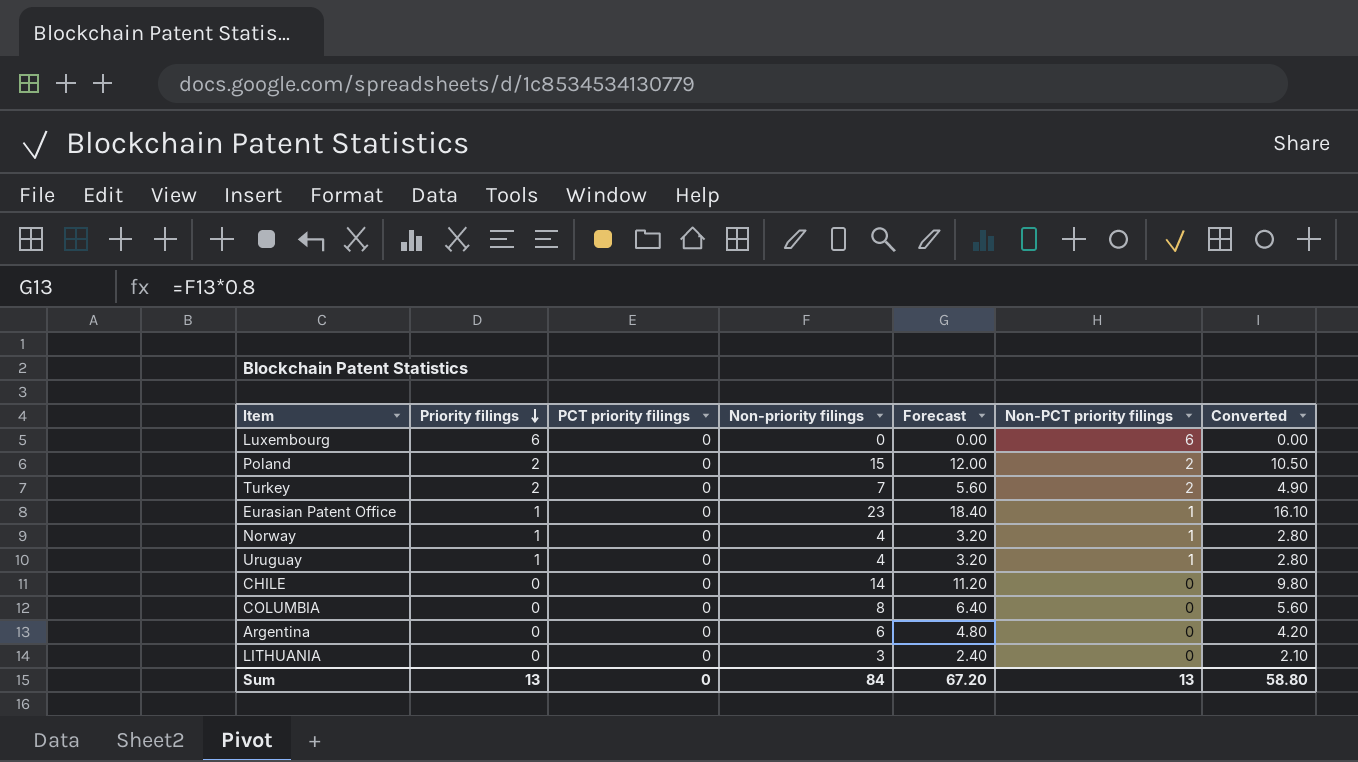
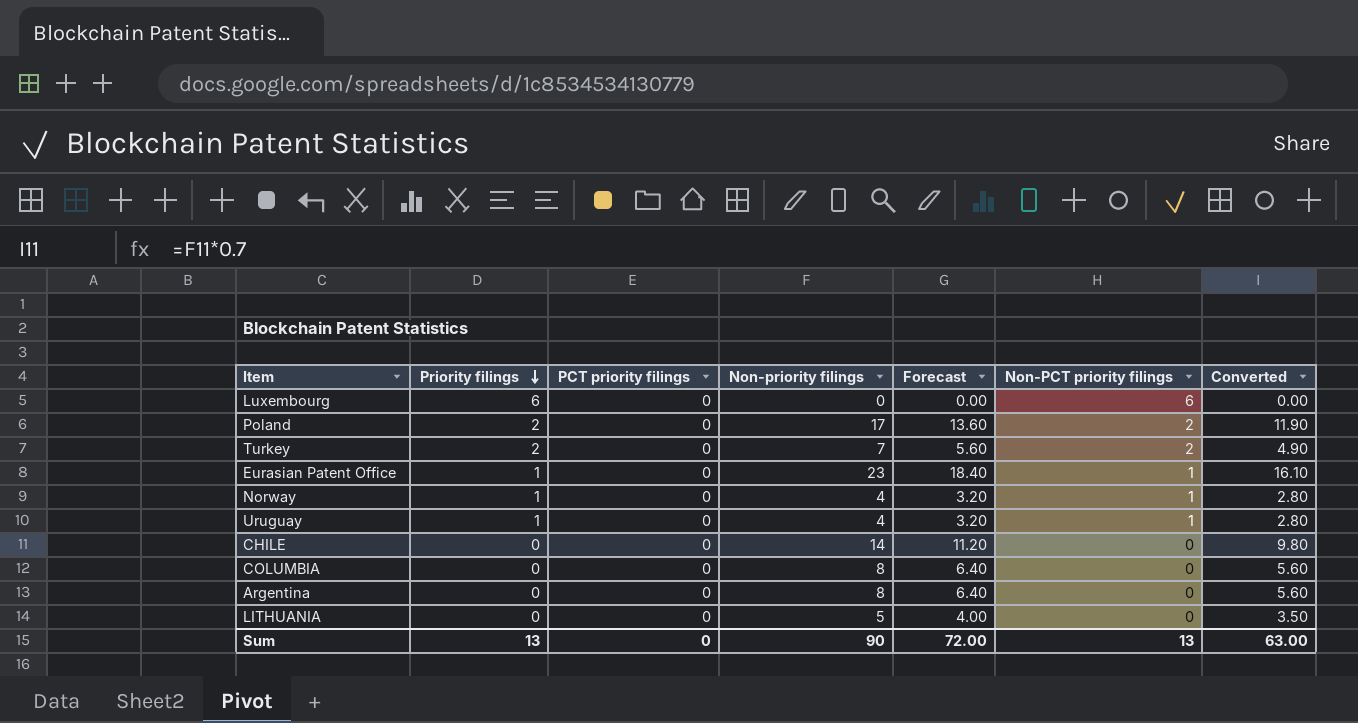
Poland | Non-priority filings: 15 -> 17
Poland | Forecast: 12.00 -> 13.60
Poland | Converted: 10.50 -> 11.90
Argentina | Non-priority filings: 6 -> 8
Argentina | Forecast: 4.80 -> 6.40
Argentina | Converted: 4.20 -> 5.60
LITHUANIA | Non-priority filings: 3 -> 5
LITHUANIA | Forecast: 2.40 -> 4.00
LITHUANIA | Converted: 2.10 -> 3.50
Sum | Non-priority filings: 84 -> 90
Sum | Forecast: 67.20 -> 72.00
Sum | Converted: 58.80 -> 63.00

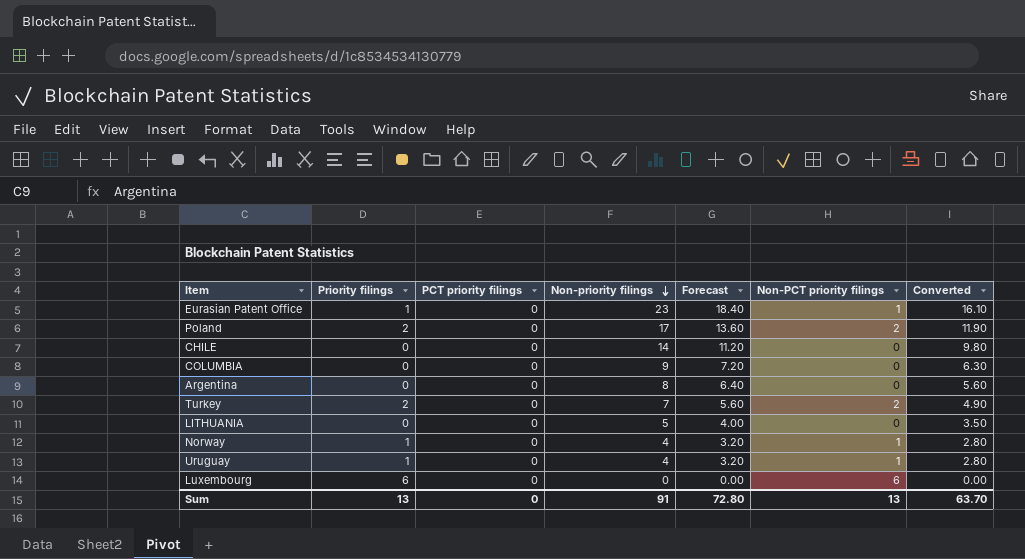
row order: Priority filings descending -> Non-priority filings descending
COLUMBIA | Non-priority filings: 8 -> 9
COLUMBIA | Forecast: 6.40 -> 7.20
COLUMBIA | Converted: 5.60 -> 6.30
Sum | Non-priority filings: 90 -> 91
Sum | Forecast: 72.00 -> 72.80
Sum | Converted: 63.00 -> 63.70

